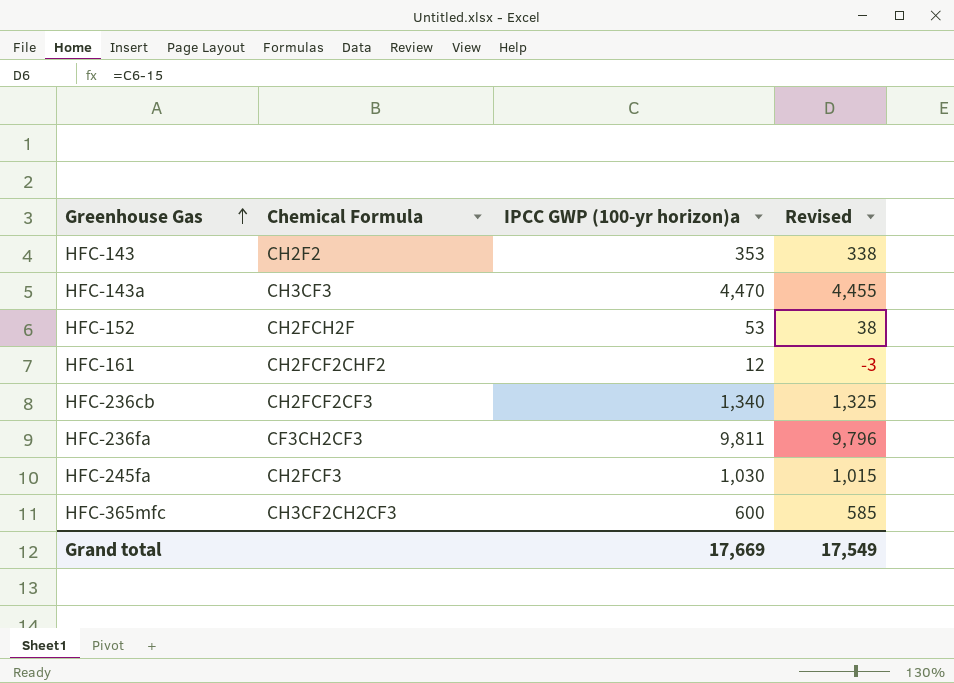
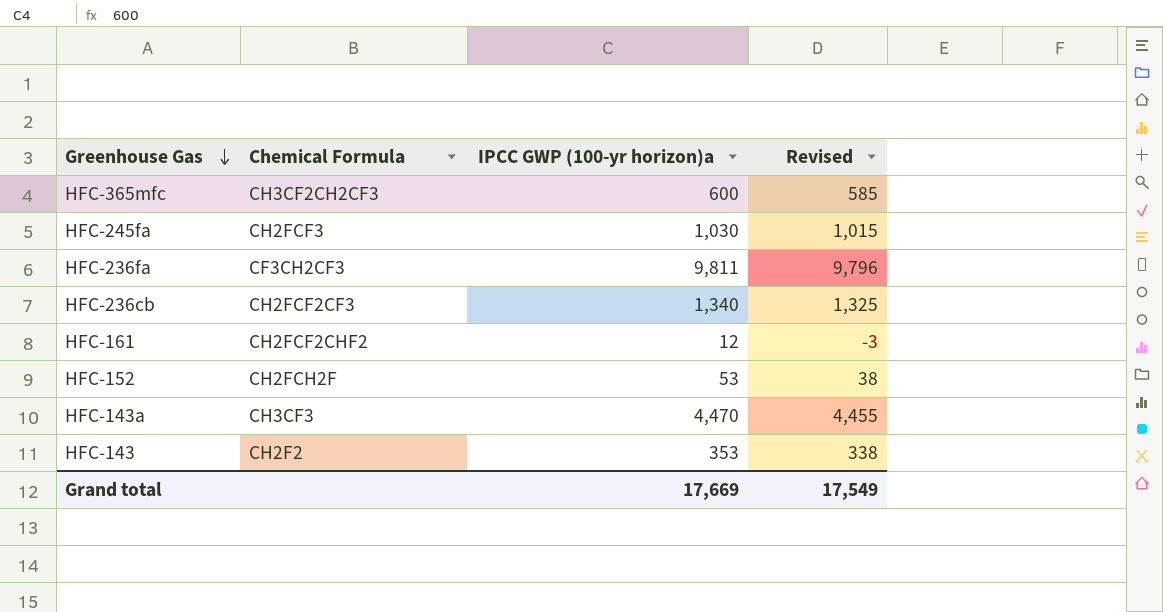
row order: Greenhouse Gas ascending -> Greenhouse Gas descending

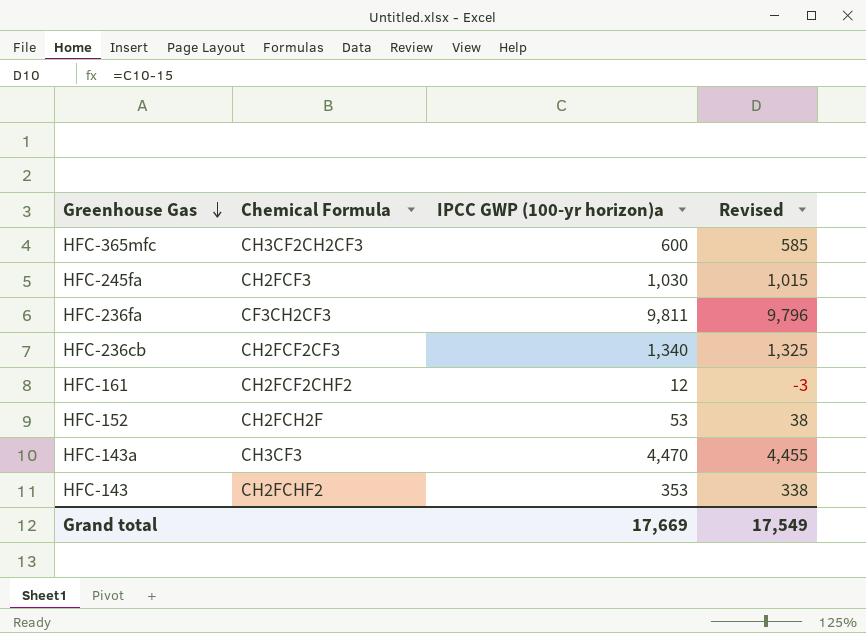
HFC-143 | Chemical Formula: CH2F2 -> CH2FCHF2

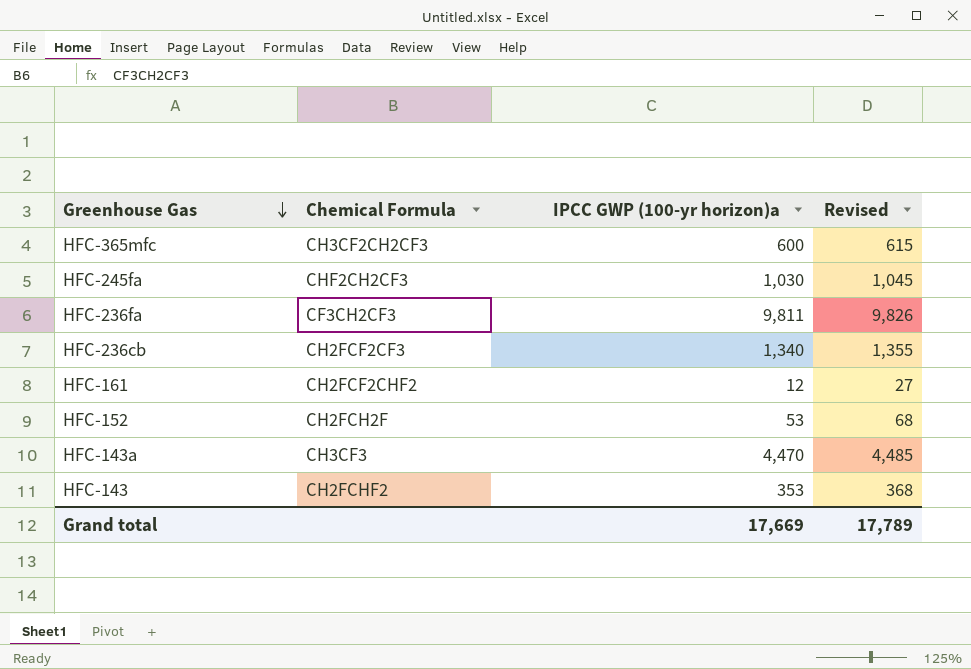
column Revised | formula: [IPCC GWP (100-yr horizon)a] - 15 -> [IPCC GWP (100-yr horizon)a] + 15
HFC-245fa | Chemical Formula: CH2FCF3 -> CHF2CH2CF3
Grand total | Revised: 17,549 -> 17,789

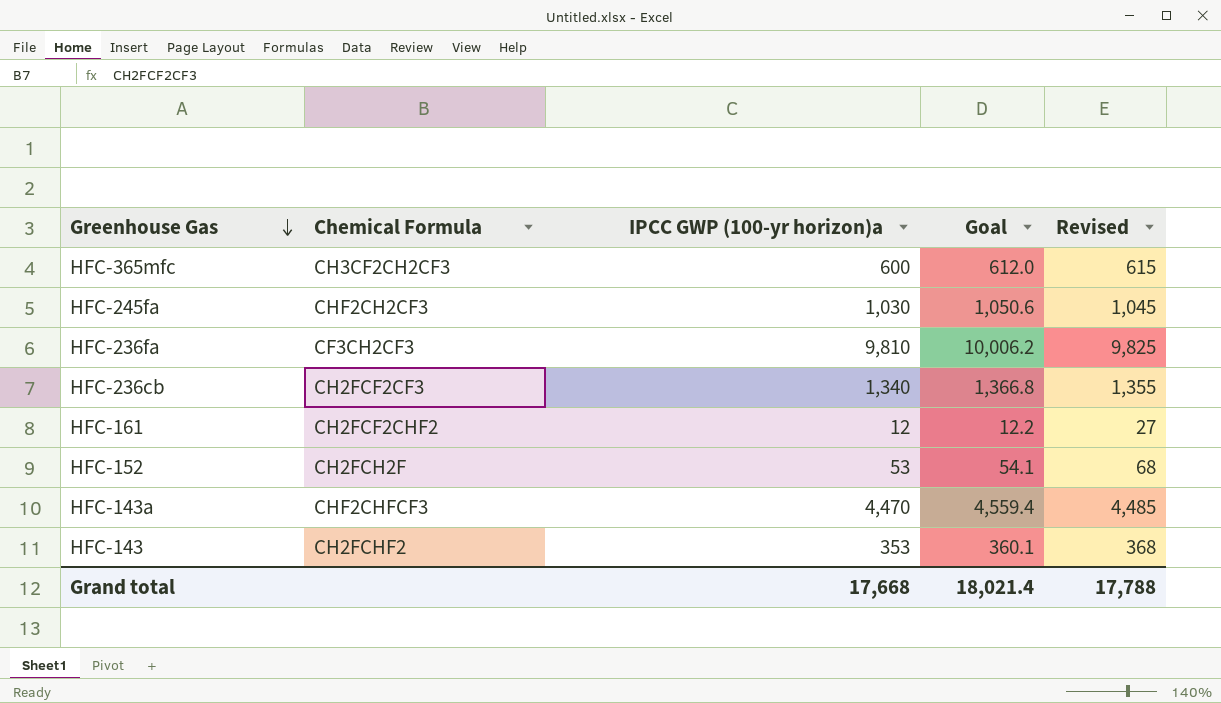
column Goal | formula: none -> [IPCC GWP (100-yr horizon)a] * 1.02
HFC-236fa | IPCC GWP (100-yr horizon)a: 9,811 -> 9,810
HFC-236fa | Revised: 9,826 -> 9,825
HFC-143a | Chemical Formula: CH3CF3 -> CHF2CHFCF3
Grand total | IPCC GWP (100-yr horizon)a: 17,669 -> 17,668
Grand total | Revised: 17,789 -> 17,788

